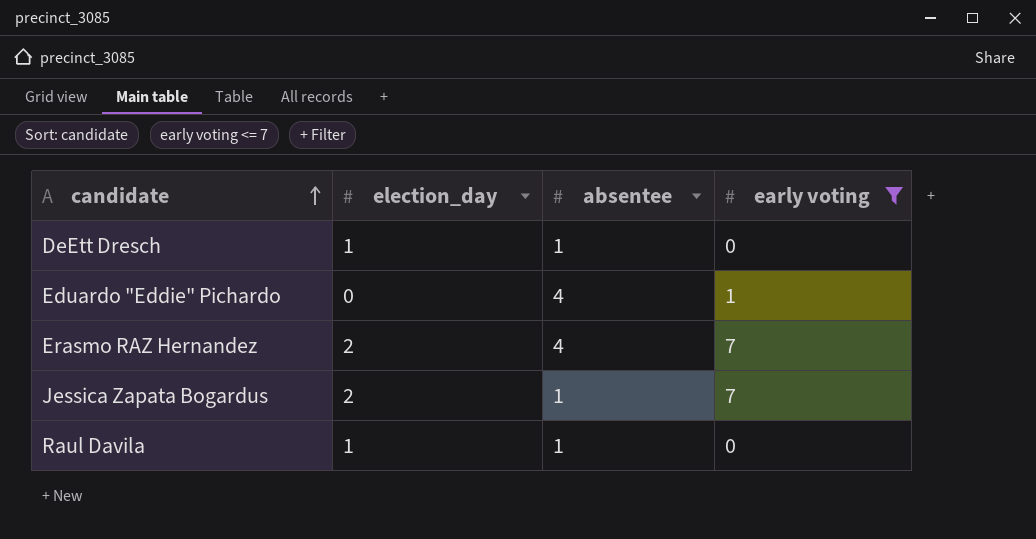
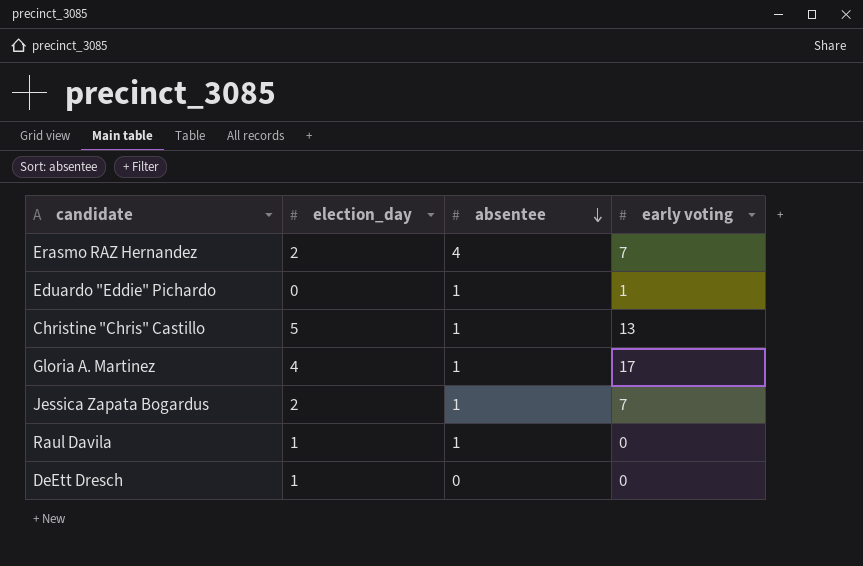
filter: early voting <= 7 -> none
row order: candidate ascending -> absentee descending
Eduardo "Eddie" Pichardo | absentee: 4 -> 1
DeEtt Dresch | absentee: 1 -> 0

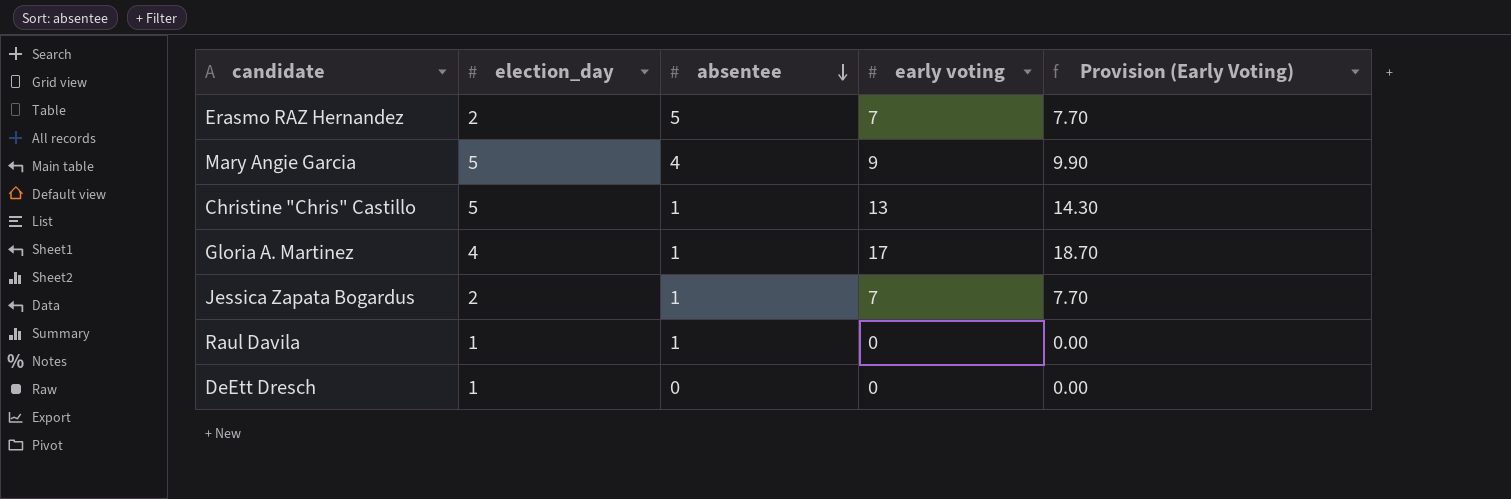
column Provision (Early Voting) | formula: none -> [early voting] * 1.1
row Eduardo "Eddie" Pichardo: 0 | 1 | 1 -> none
Erasmo RAZ Hernandez | absentee: 4 -> 5
row Mary Angie Garcia: none -> 5 | 4 | 9 | 9.90

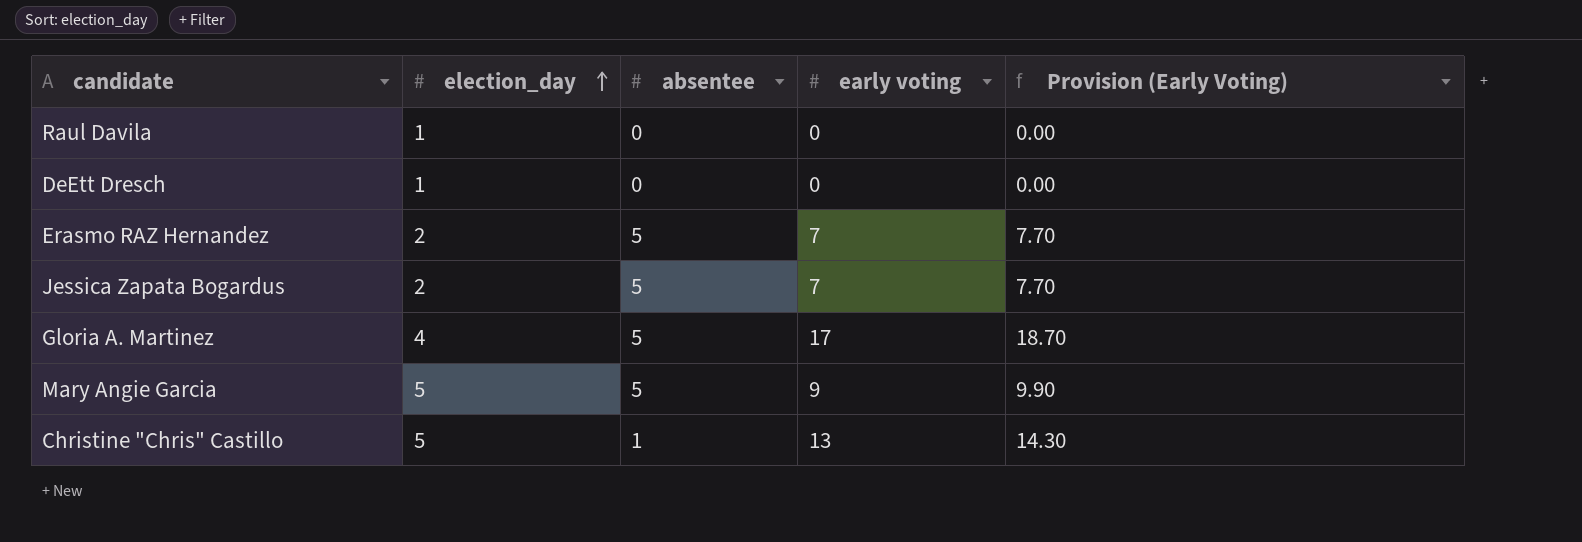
row order: absentee descending -> election_day ascending
Raul Davila | absentee: 1 -> 0
Jessica Zapata Bogardus | absentee: 1 -> 5
Gloria A. Martinez | absentee: 1 -> 5
Mary Angie Garcia | absentee: 4 -> 5

